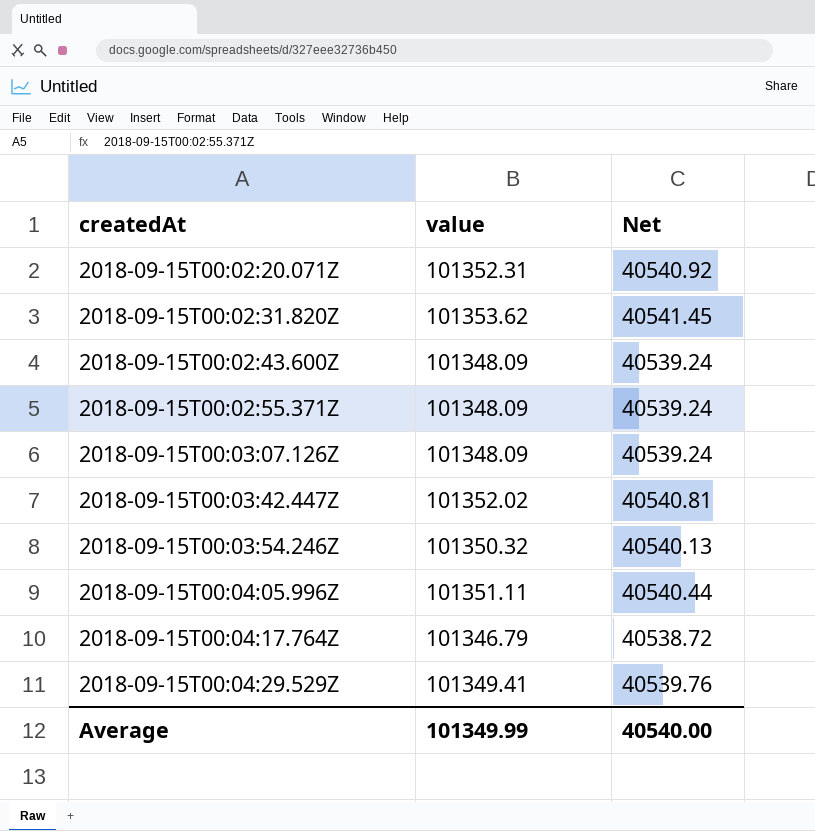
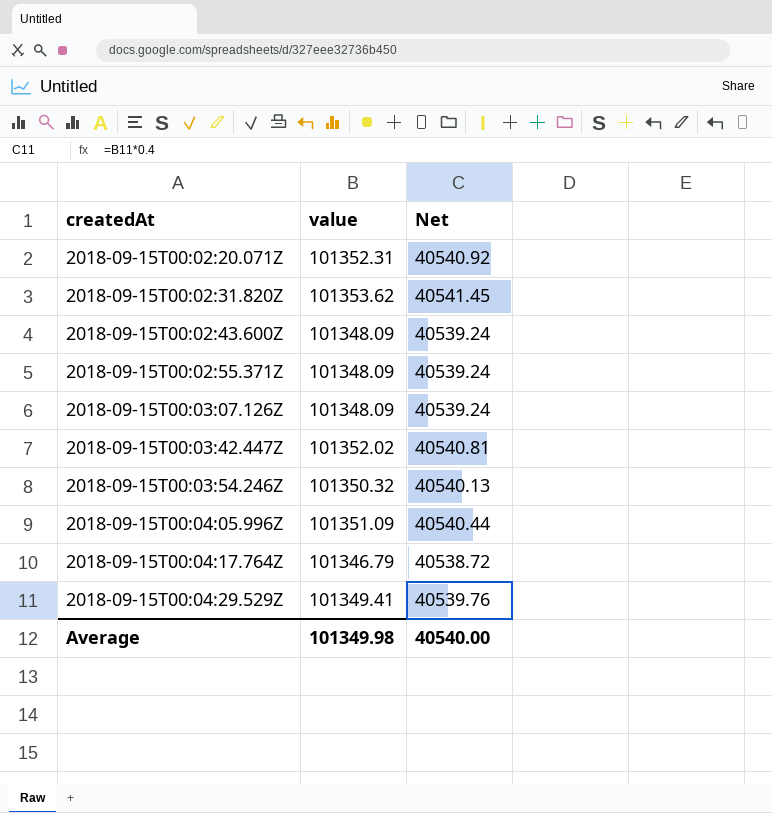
2018-09-15T00:04:05.996Z | value: 101351.11 -> 101351.09
Average | value: 101349.99 -> 101349.98

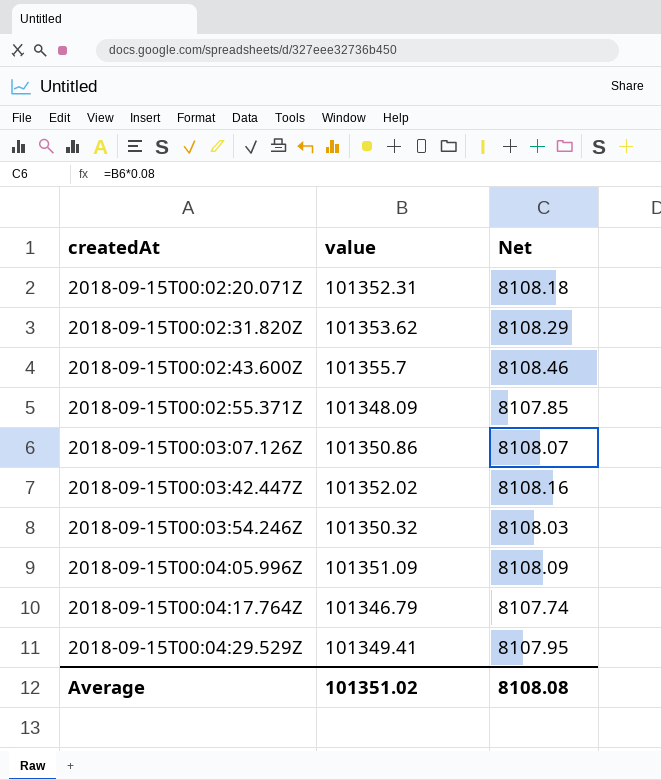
column Net | formula: [value] * 0.4 -> [value] * 0.08
2018-09-15T00:02:43.600Z | value: 101348.09 -> 101355.7
2018-09-15T00:03:07.126Z | value: 101348.09 -> 101350.86
Average | value: 101349.98 -> 101351.02
Average | Net: 40540.00 -> 8108.08

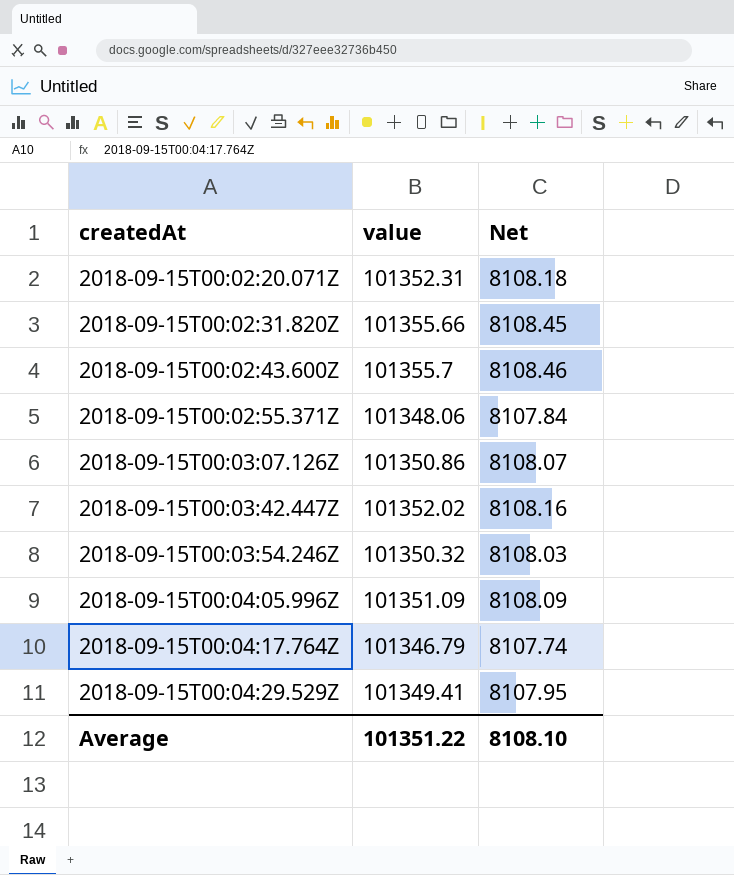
2018-09-15T00:02:31.820Z | value: 101353.62 -> 101355.66
2018-09-15T00:02:31.820Z | Net: 8108.29 -> 8108.45
2018-09-15T00:02:55.371Z | value: 101348.09 -> 101348.06
2018-09-15T00:02:55.371Z | Net: 8107.85 -> 8107.84
Average | value: 101351.02 -> 101351.22
Average | Net: 8108.08 -> 8108.10

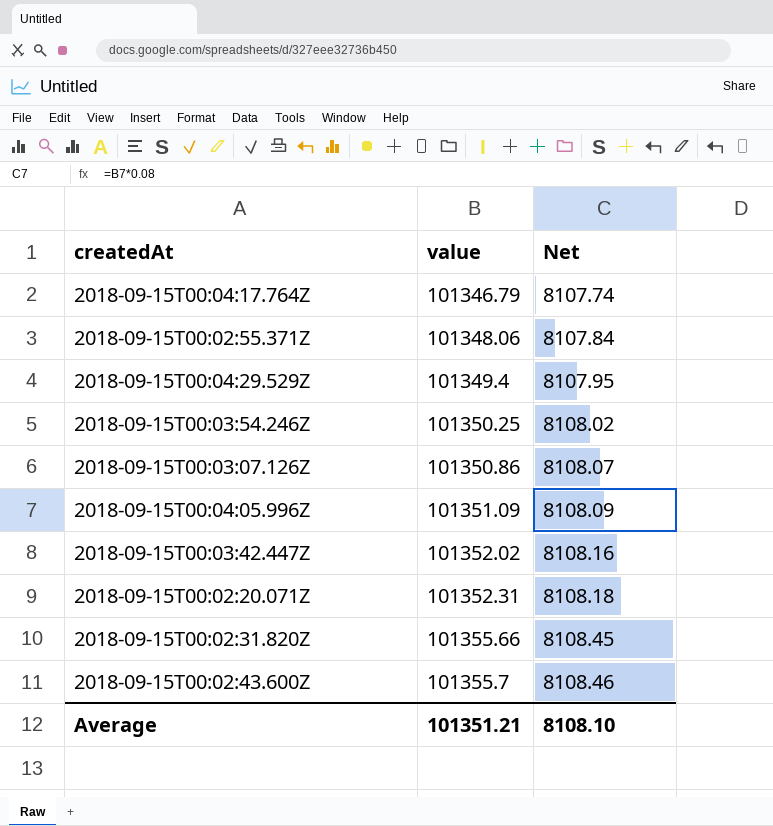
row order: createdAt ascending -> value ascending
2018-09-15T00:04:29.529Z | value: 101349.41 -> 101349.4
2018-09-15T00:03:54.246Z | value: 101350.32 -> 101350.25
2018-09-15T00:03:54.246Z | Net: 8108.03 -> 8108.02
Average | value: 101351.22 -> 101351.21

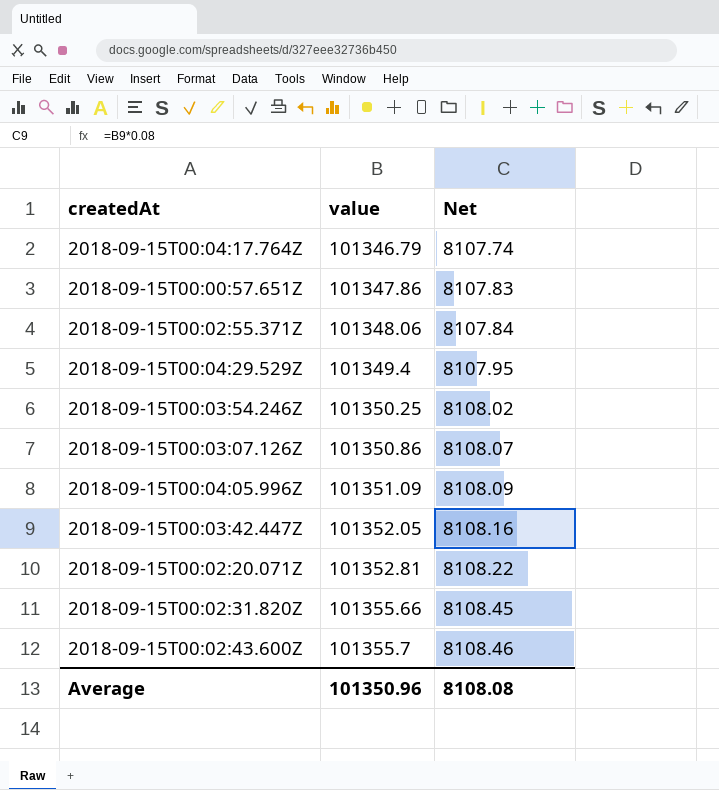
row 2018-09-15T00:00:57.651Z: none -> 101347.86 | 8107.83
2018-09-15T00:03:42.447Z | value: 101352.02 -> 101352.05
2018-09-15T00:02:20.071Z | value: 101352.31 -> 101352.81
2018-09-15T00:02:20.071Z | Net: 8108.18 -> 8108.22
Average | value: 101351.21 -> 101350.96
Average | Net: 8108.10 -> 8108.08

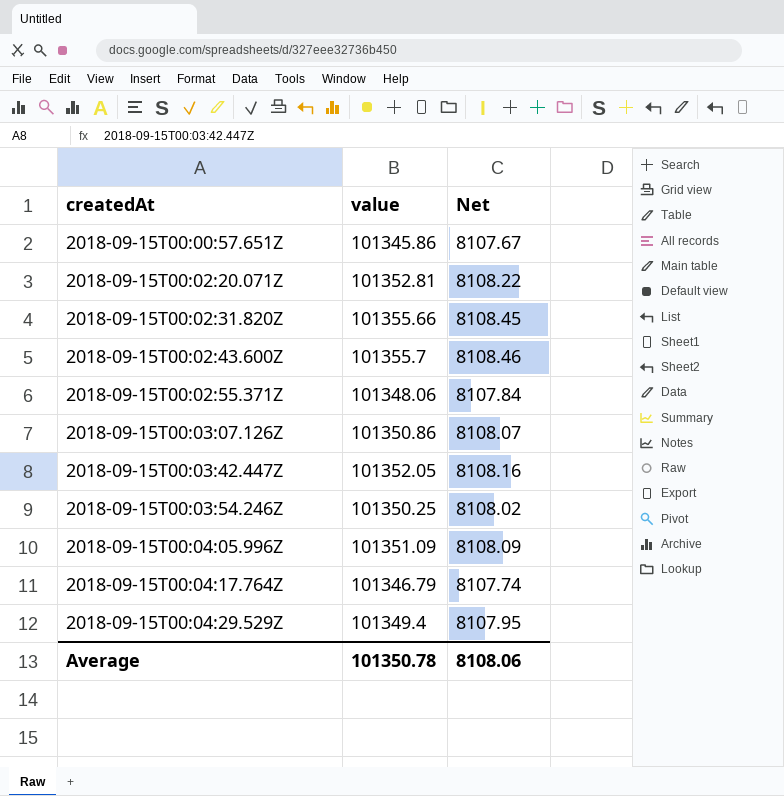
row order: value ascending -> createdAt ascending
2018-09-15T00:00:57.651Z | value: 101347.86 -> 101345.86
2018-09-15T00:00:57.651Z | Net: 8107.83 -> 8107.67
Average | value: 101350.96 -> 101350.78
Average | Net: 8108.08 -> 8108.06

